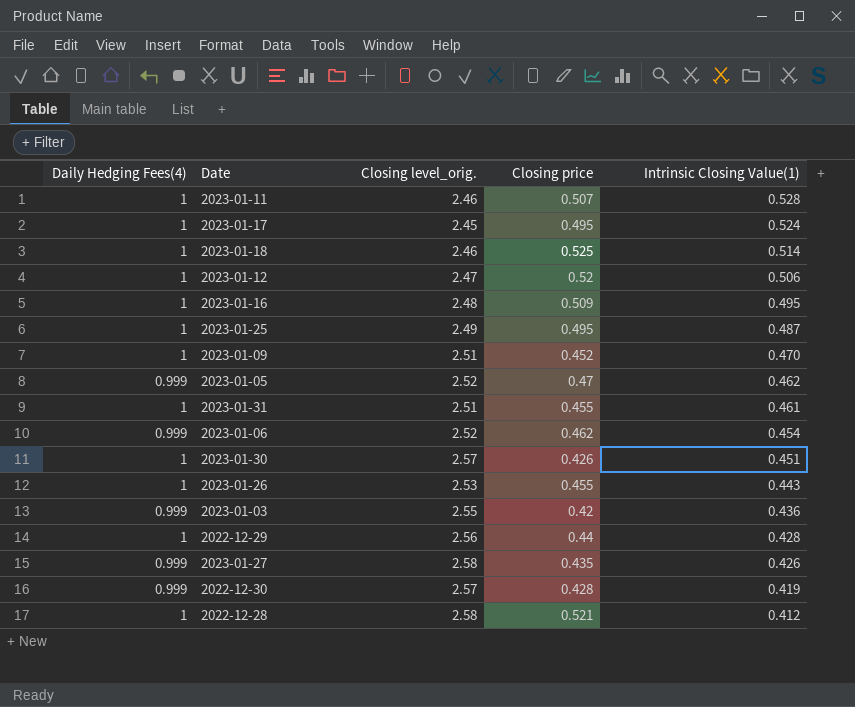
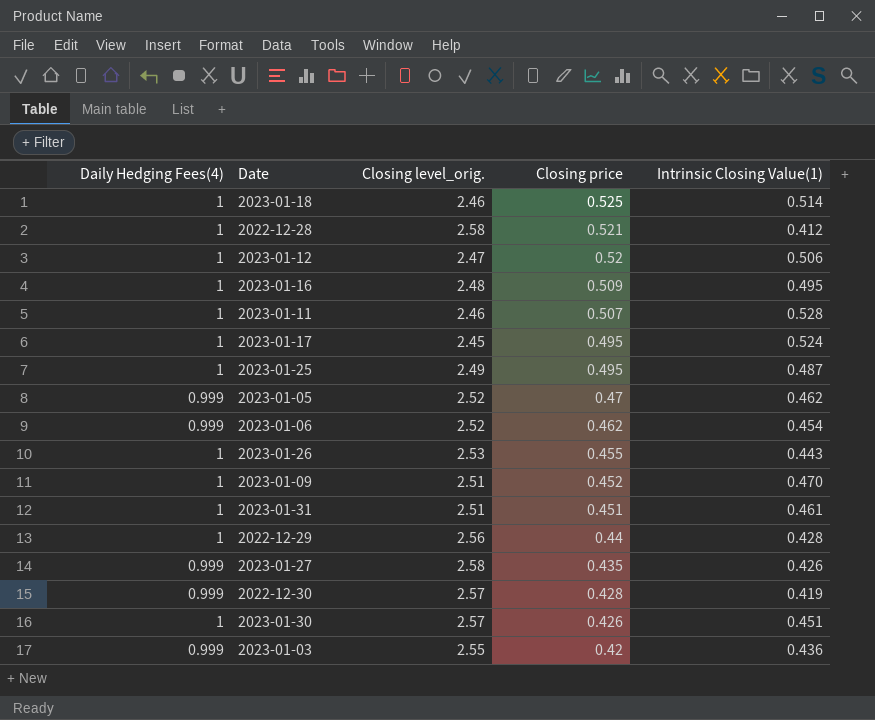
row order: Intrinsic Closing Value(1) descending -> Closing price descending
2023-01-31 | Closing price: 0.455 -> 0.451

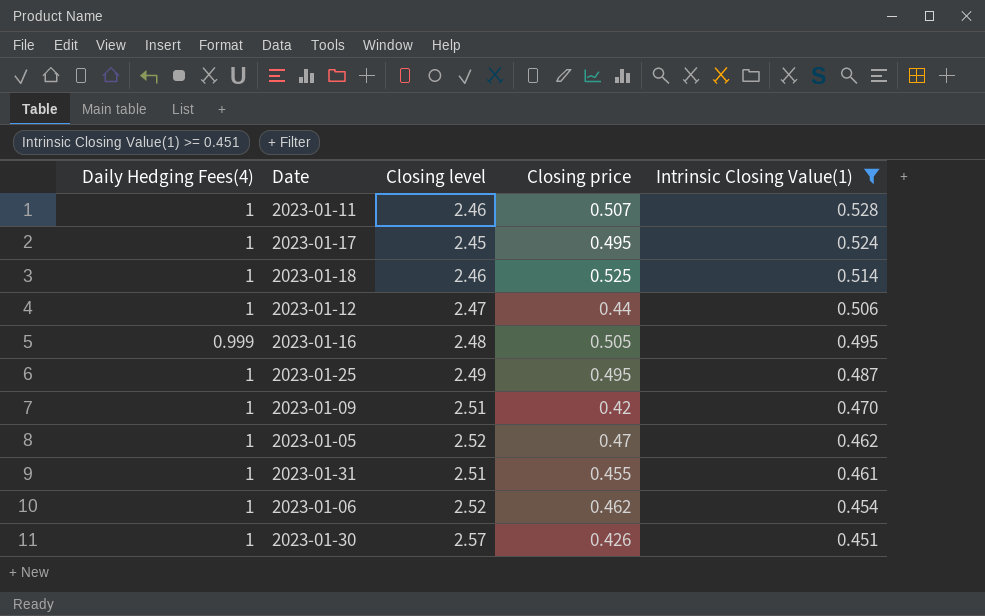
filter: none -> Intrinsic Closing Value(1) >= 0.451
row order: Closing price descending -> Intrinsic Closing Value(1) descending
column name: Closing level_orig. -> Closing level
2023-01-12 | Closing price: 0.52 -> 0.44
2023-01-16 | Daily Hedging Fees(4): 1 -> 0.999
2023-01-16 | Closing price: 0.509 -> 0.505
2023-01-09 | Closing price: 0.452 -> 0.42
2023-01-05 | Daily Hedging Fees(4): 0.999 -> 1
2023-01-31 | Closing price: 0.451 -> 0.455
2023-01-06 | Daily Hedging Fees(4): 0.999 -> 1

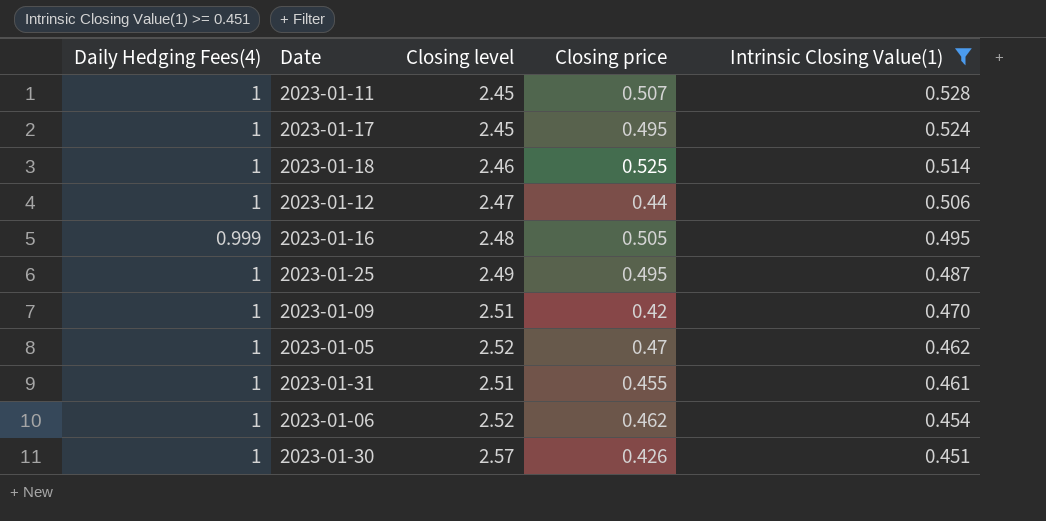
2023-01-11 | Closing level: 2.46 -> 2.45

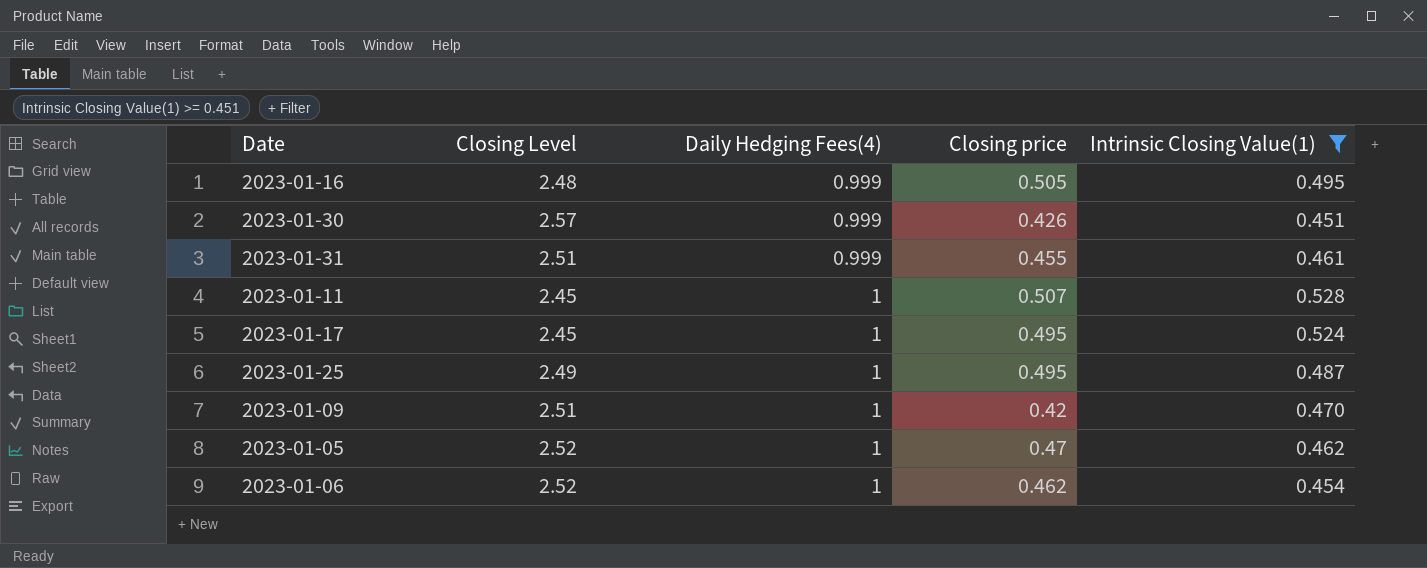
row order: Intrinsic Closing Value(1) descending -> Daily Hedging Fees(4) ascending
column name: Closing level -> Closing Level
column Daily Hedging Fees(4) | position: 1 -> 3
row 2023-01-18: 1 | 2.46 | 0.525 | 0.514 -> none
row 2023-01-12: 1 | 2.47 | 0.44 | 0.506 -> none
2023-01-30 | Daily Hedging Fees(4): 1 -> 0.999
2023-01-31 | Daily Hedging Fees(4): 1 -> 0.999

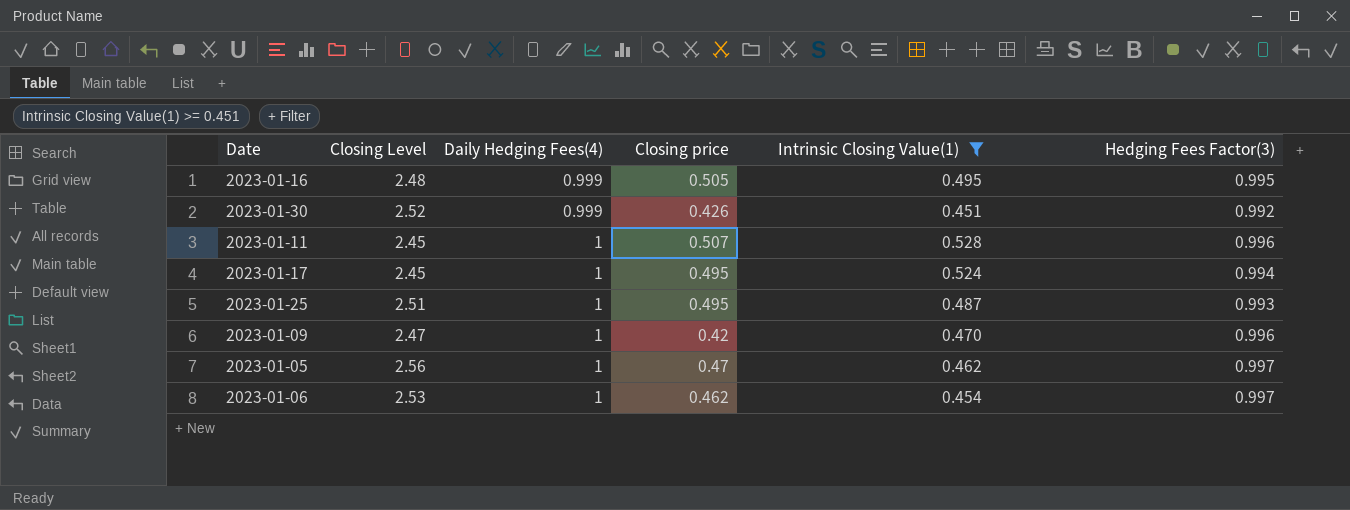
column Hedging Fees Factor(3) | position: none -> 6
row 2023-01-31: 2.51 | 0.999 | 0.455 | 0.461 -> none
2023-01-30 | Closing Level: 2.57 -> 2.52
2023-01-25 | Closing Level: 2.49 -> 2.51
2023-01-09 | Closing Level: 2.51 -> 2.47
2023-01-05 | Closing Level: 2.52 -> 2.56
2023-01-06 | Closing Level: 2.52 -> 2.53

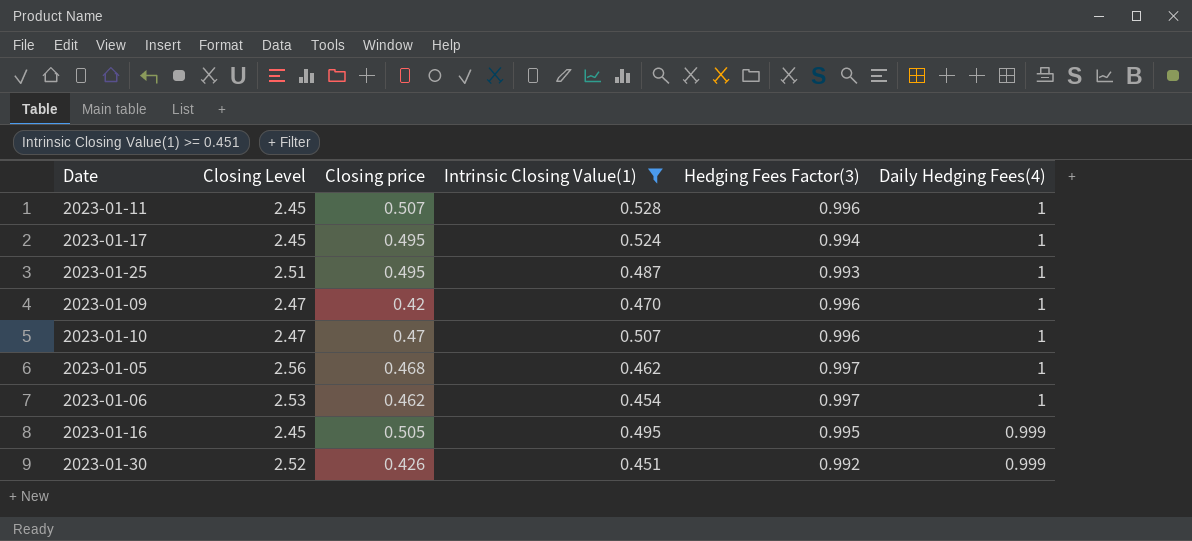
row order: Daily Hedging Fees(4) ascending -> Daily Hedging Fees(4) descending
column Daily Hedging Fees(4) | position: 3 -> 6
row 2023-01-10: none -> 2.47 | 0.47 | 0.507 | 0.996 | 1
2023-01-05 | Closing price: 0.47 -> 0.468
2023-01-16 | Closing Level: 2.48 -> 2.45

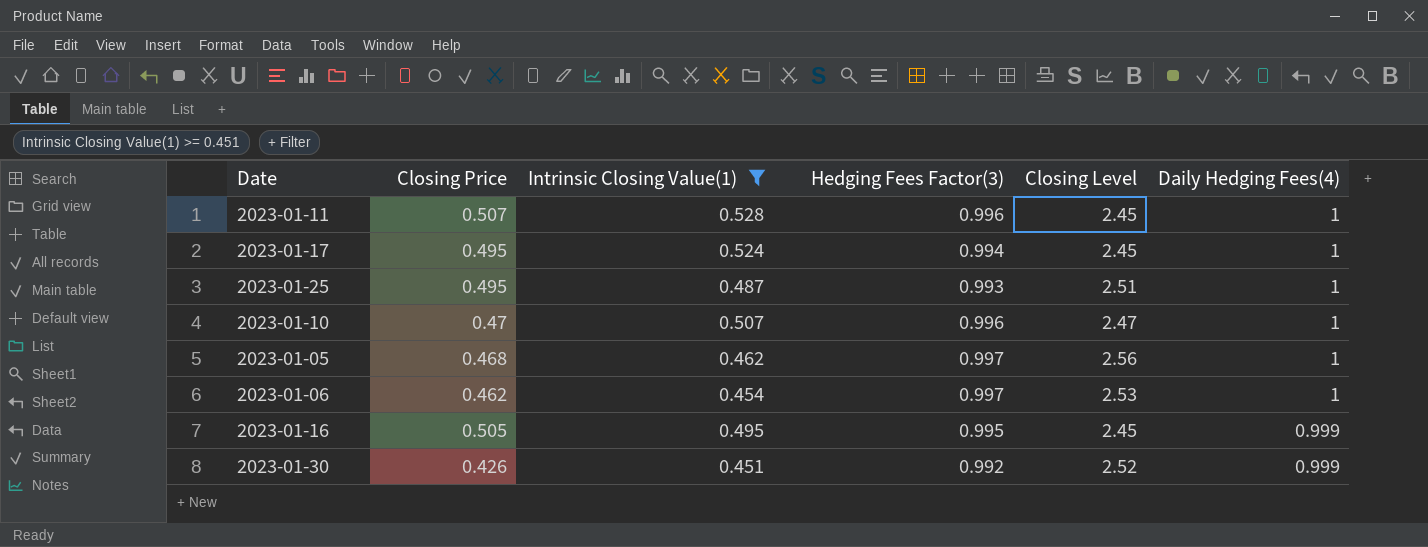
column name: Closing price -> Closing Price
column Closing Level | position: 2 -> 5
row 2023-01-09: 2.47 | 0.42 | 0.470 | 0.996 | 1 -> none

